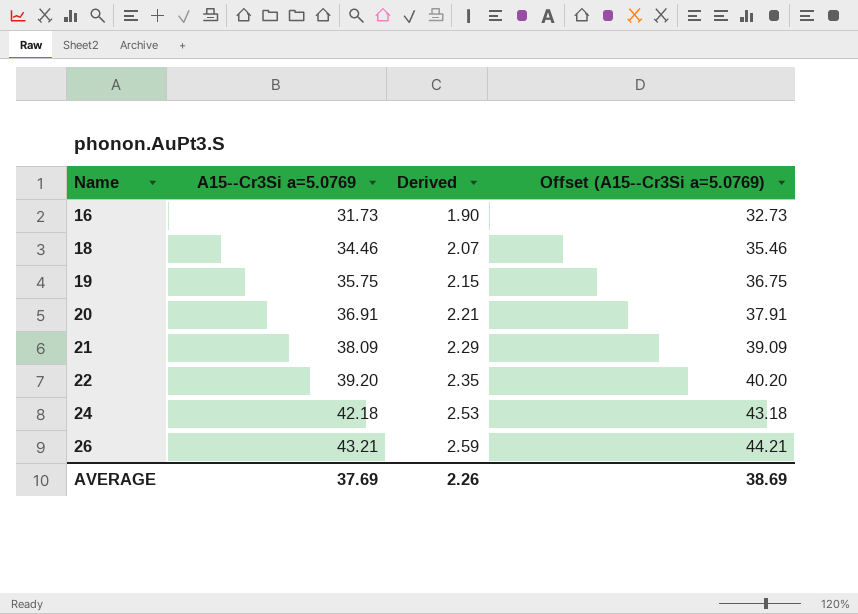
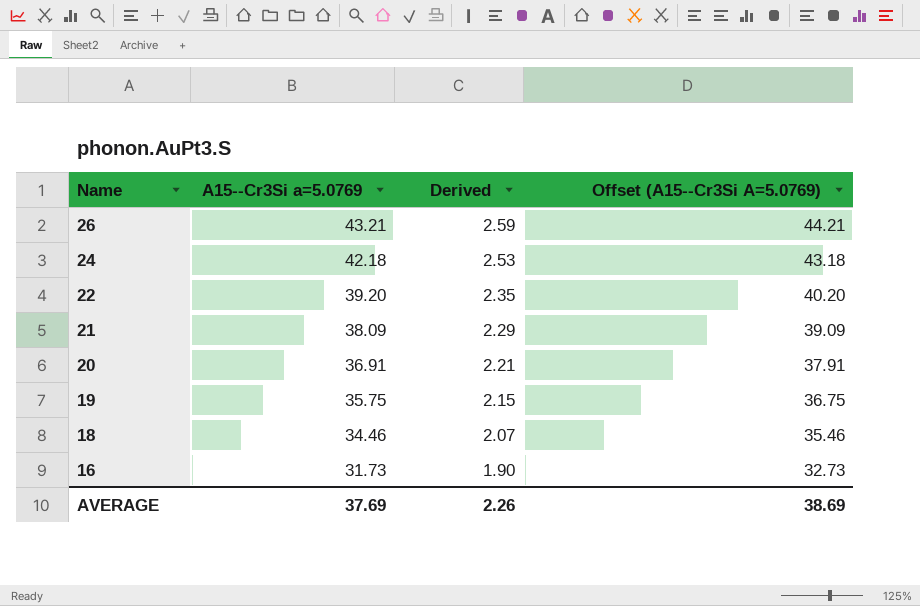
row order: Name ascending -> Name descending
column name: Offset (A15--Cr3Si a=5.0769) -> Offset (A15--Cr3Si A=5.0769)

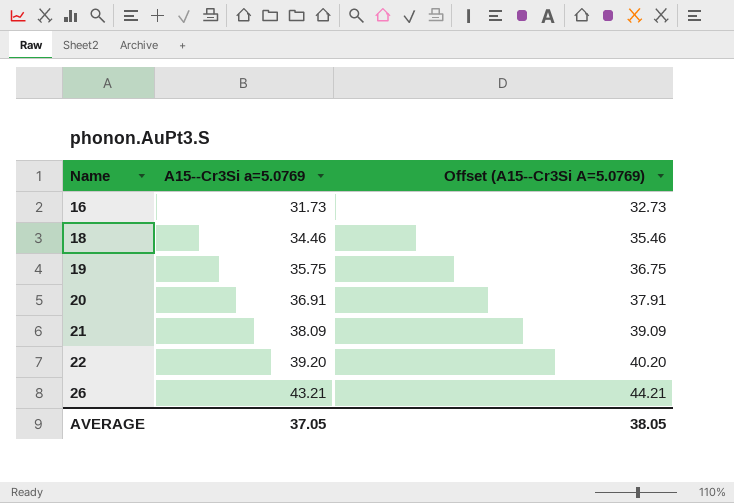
row order: Name descending -> Name ascending
column Derived | formula: [A15--Cr3Si a=5.0769] * 0.06 -> none
row 24: 42.18 | 2.53 | 43.18 -> none
AVERAGE | A15--Cr3Si a=5.0769: 37.69 -> 37.05
AVERAGE | Offset (A15--Cr3Si A=5.0769): 38.69 -> 38.05

